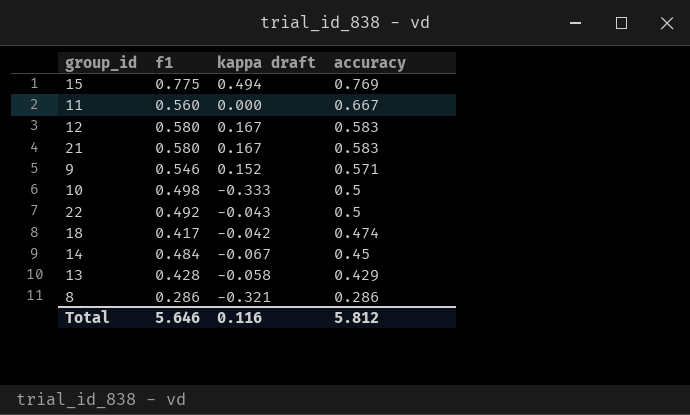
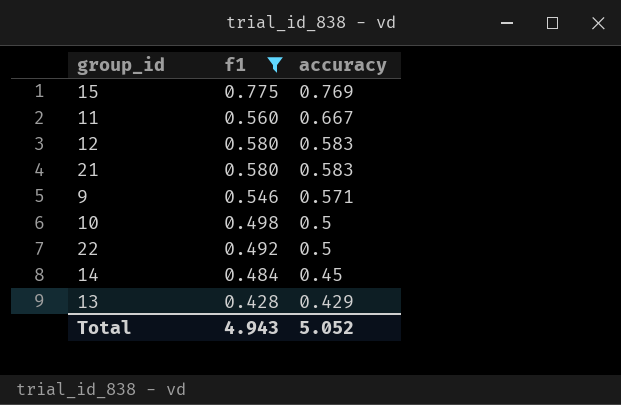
filter: none -> f1 >= 0.428
column kappa draft | position: 3 -> none
Total | f1: 5.646 -> 4.943
Total | accuracy: 5.812 -> 5.052

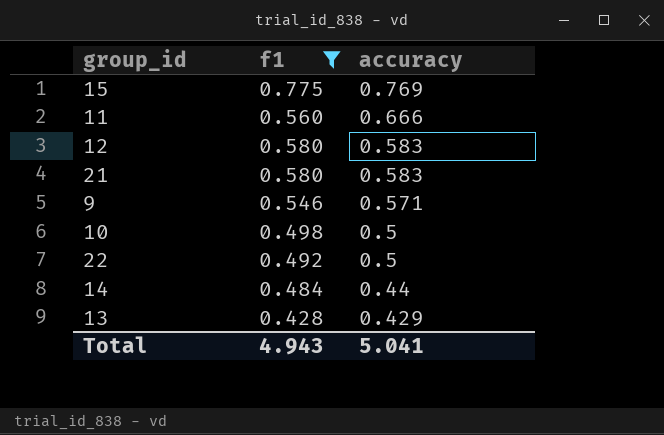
11 | accuracy: 0.667 -> 0.666
14 | accuracy: 0.45 -> 0.44
Total | accuracy: 5.052 -> 5.041

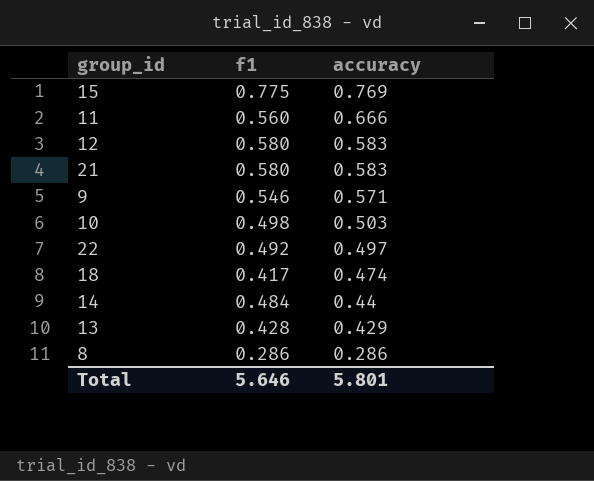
filter: f1 >= 0.428 -> none
10 | accuracy: 0.5 -> 0.503
22 | accuracy: 0.5 -> 0.497
Total | f1: 4.943 -> 5.646
Total | accuracy: 5.041 -> 5.801

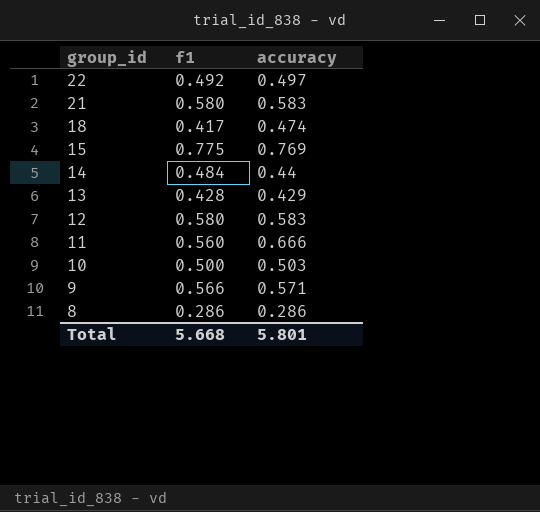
row order: accuracy descending -> group_id descending
10 | f1: 0.498 -> 0.500
9 | f1: 0.546 -> 0.566
Total | f1: 5.646 -> 5.668

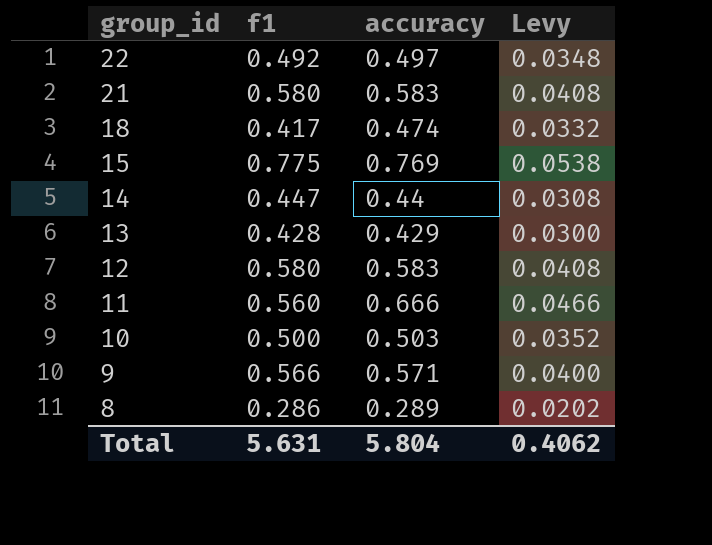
column Levy | formula: none -> [accuracy] * 0.07
14 | f1: 0.484 -> 0.447
8 | accuracy: 0.286 -> 0.289
Total | f1: 5.668 -> 5.631
Total | accuracy: 5.801 -> 5.804

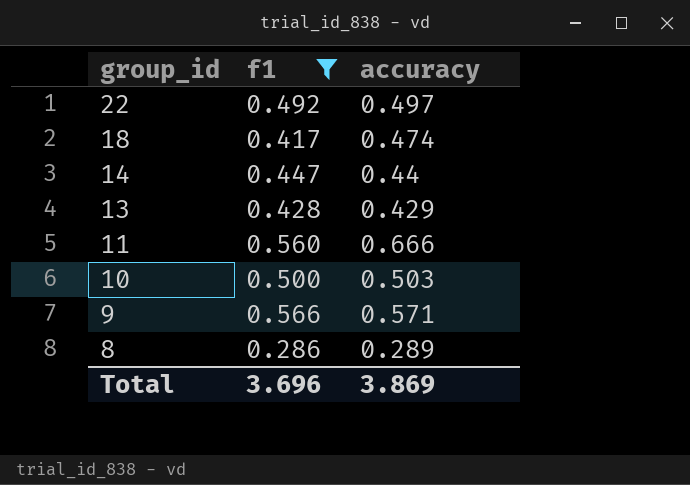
filter: none -> f1 <= 0.566
column Levy | formula: [accuracy] * 0.07 -> none
Total | f1: 5.631 -> 3.696
Total | accuracy: 5.804 -> 3.869

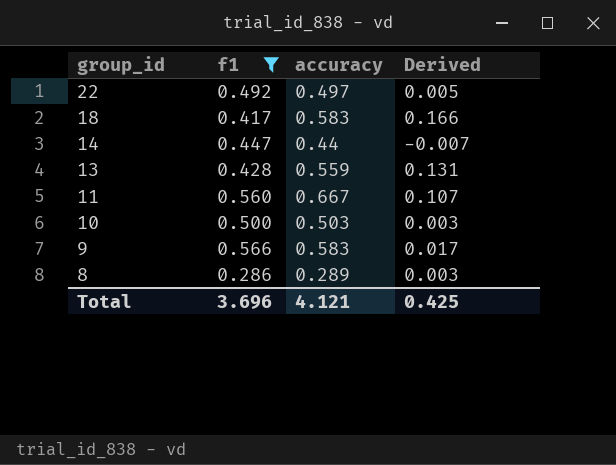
column Derived | formula: none -> [accuracy] - [f1]
18 | accuracy: 0.474 -> 0.583
13 | accuracy: 0.429 -> 0.559
11 | accuracy: 0.666 -> 0.667
9 | accuracy: 0.571 -> 0.583
Total | accuracy: 3.869 -> 4.121

